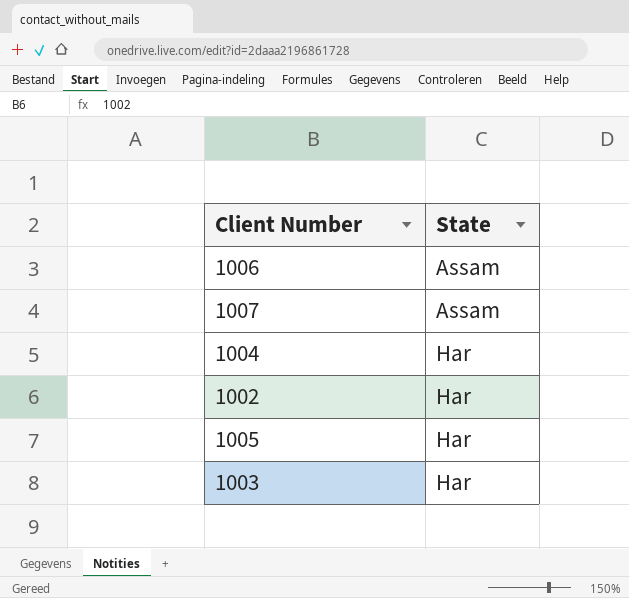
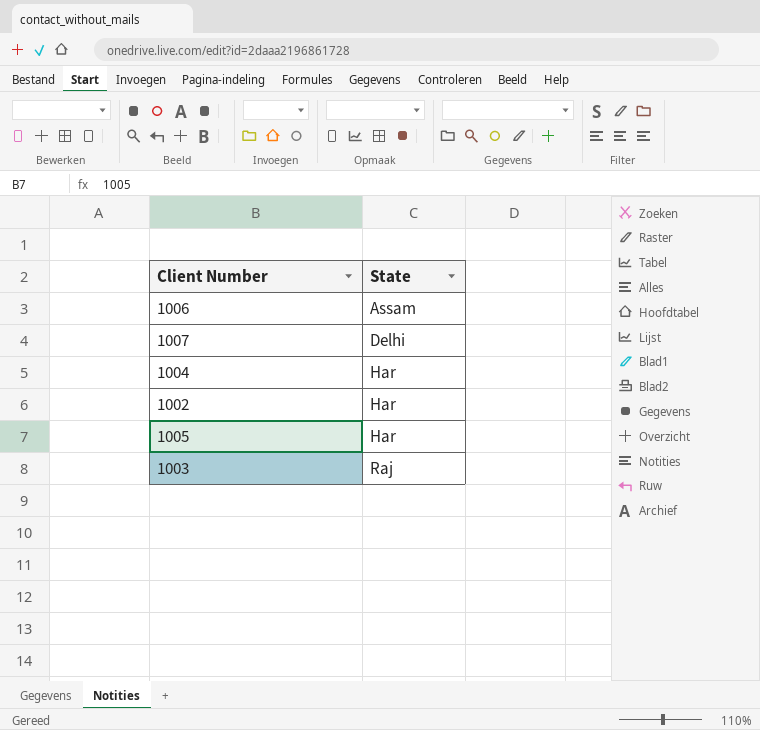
1007 | State: Assam -> Delhi
1003 | State: Har -> Raj

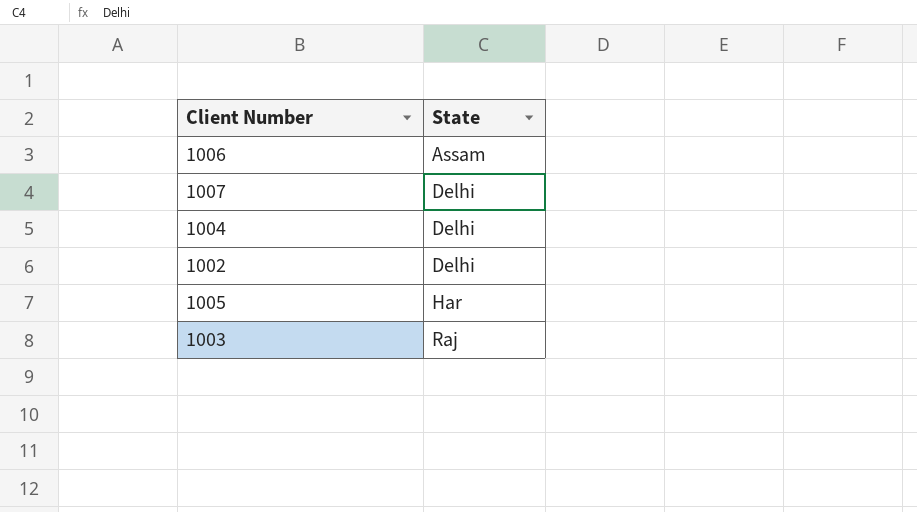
1004 | State: Har -> Delhi
1002 | State: Har -> Delhi

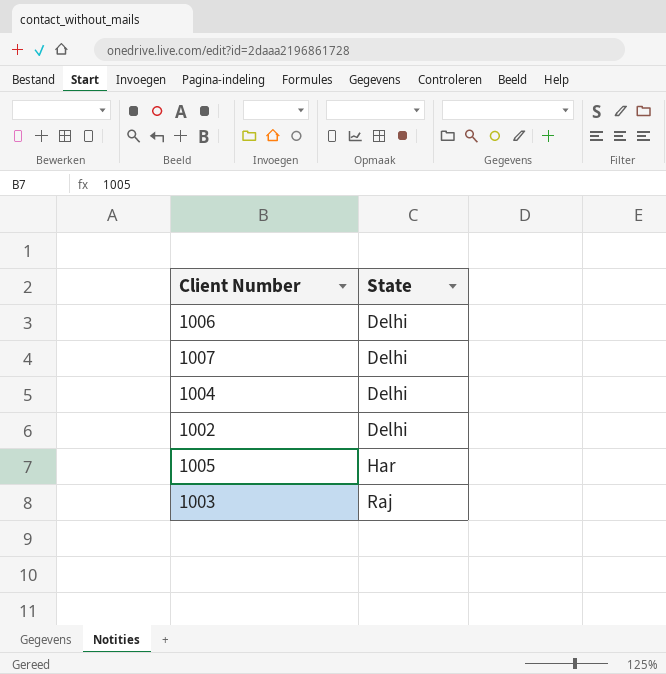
1006 | State: Assam -> Delhi

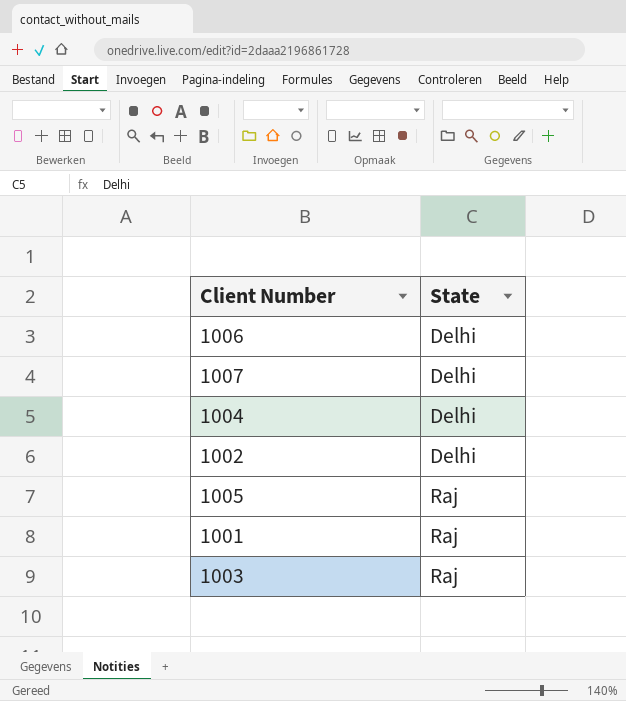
1005 | State: Har -> Raj
row 1001: none -> Raj

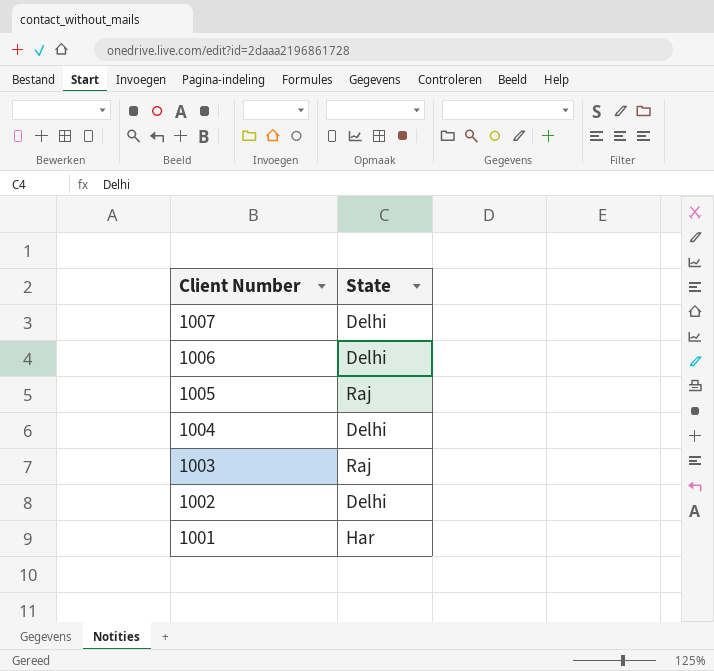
row order: State ascending -> Client Number descending
1001 | State: Raj -> Har

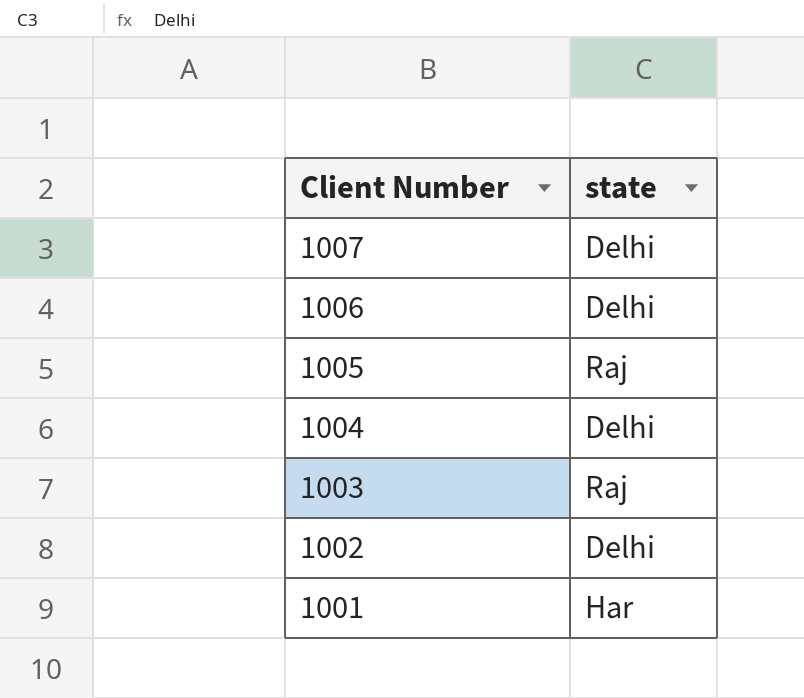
column name: State -> state

